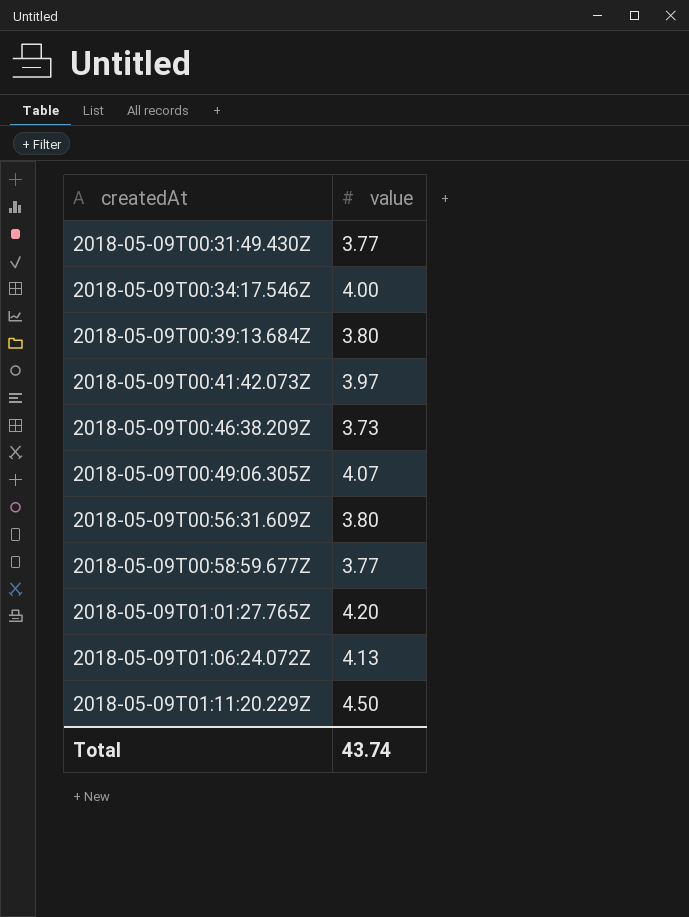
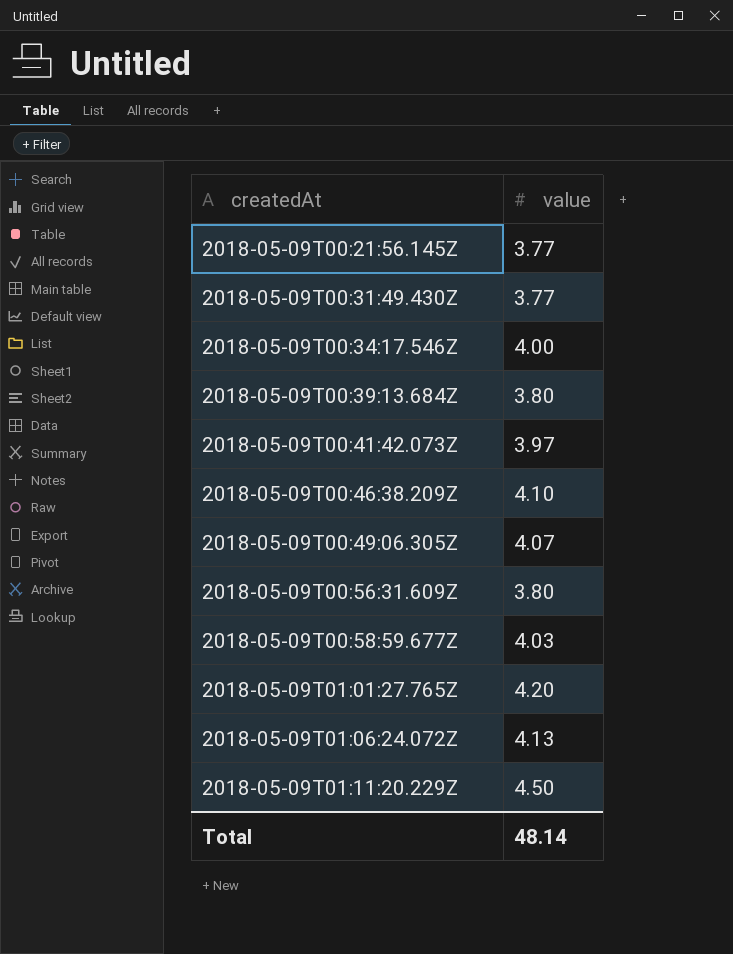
row 2018-05-09T00:21:56.145Z: none -> 3.77
2018-05-09T00:46:38.209Z | value: 3.73 -> 4.10
2018-05-09T00:58:59.677Z | value: 3.77 -> 4.03
Total | value: 43.74 -> 48.14

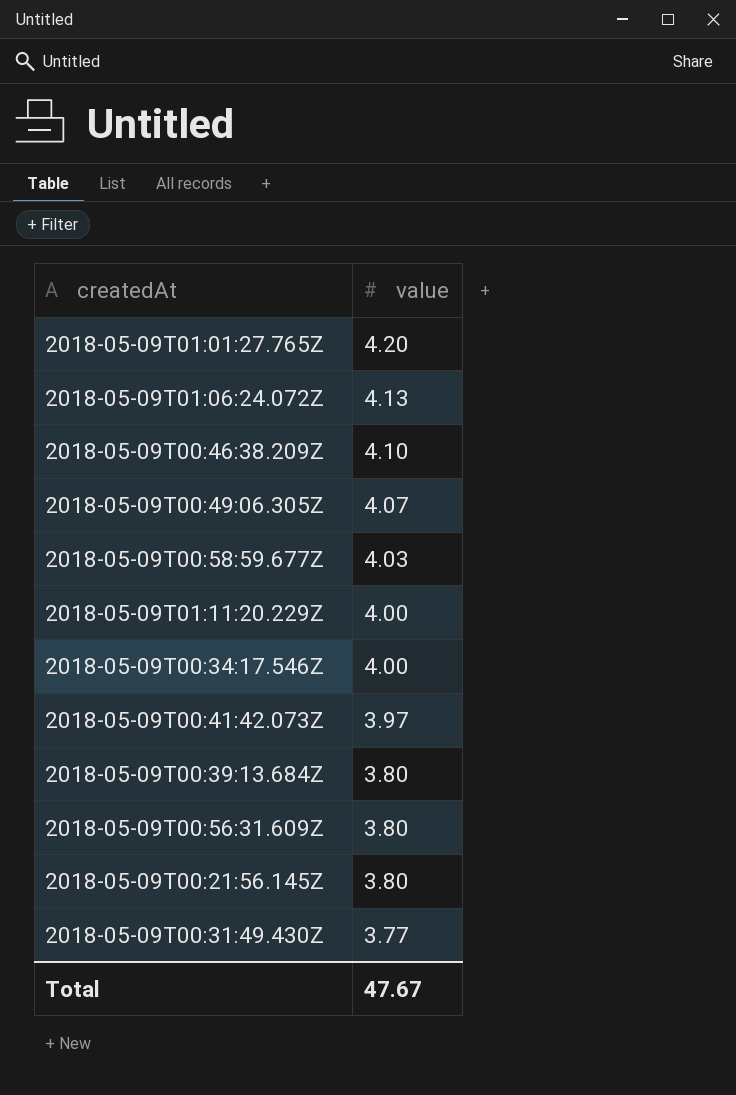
row order: createdAt ascending -> value descending
2018-05-09T01:11:20.229Z | value: 4.50 -> 4.00
2018-05-09T00:21:56.145Z | value: 3.77 -> 3.80
Total | value: 48.14 -> 47.67

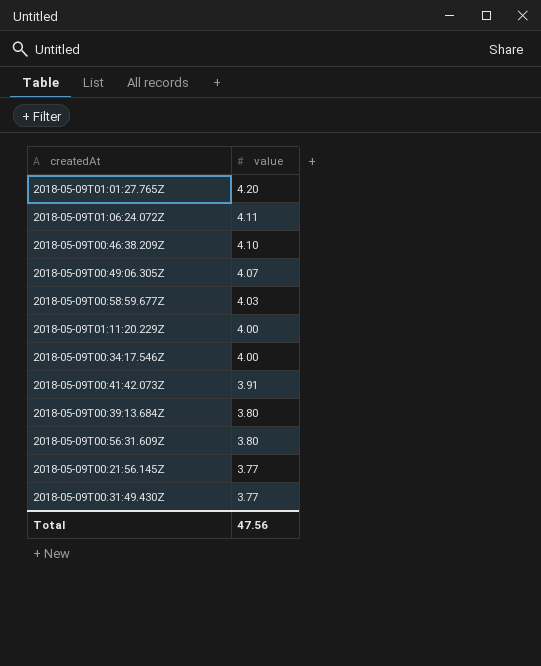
2018-05-09T01:06:24.072Z | value: 4.13 -> 4.11
2018-05-09T00:41:42.073Z | value: 3.97 -> 3.91
2018-05-09T00:21:56.145Z | value: 3.80 -> 3.77
Total | value: 47.67 -> 47.56

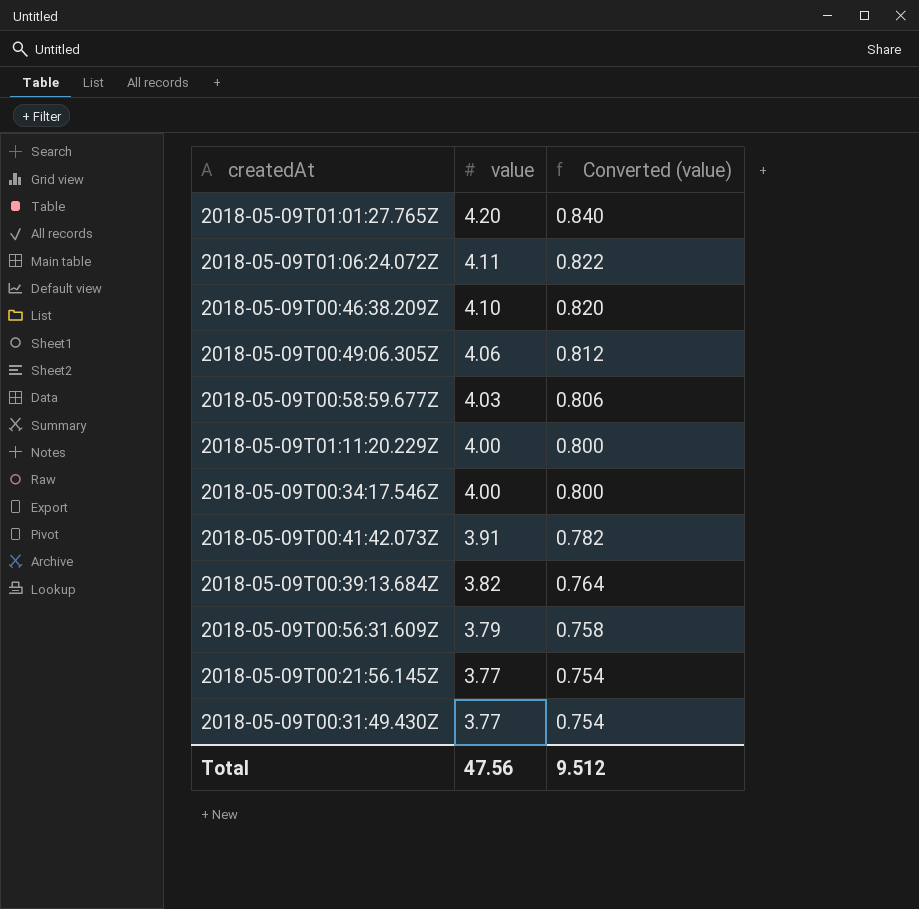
column Converted (value) | formula: none -> [value] * 0.2
2018-05-09T00:49:06.305Z | value: 4.07 -> 4.06
2018-05-09T00:39:13.684Z | value: 3.80 -> 3.82
2018-05-09T00:56:31.609Z | value: 3.80 -> 3.79

